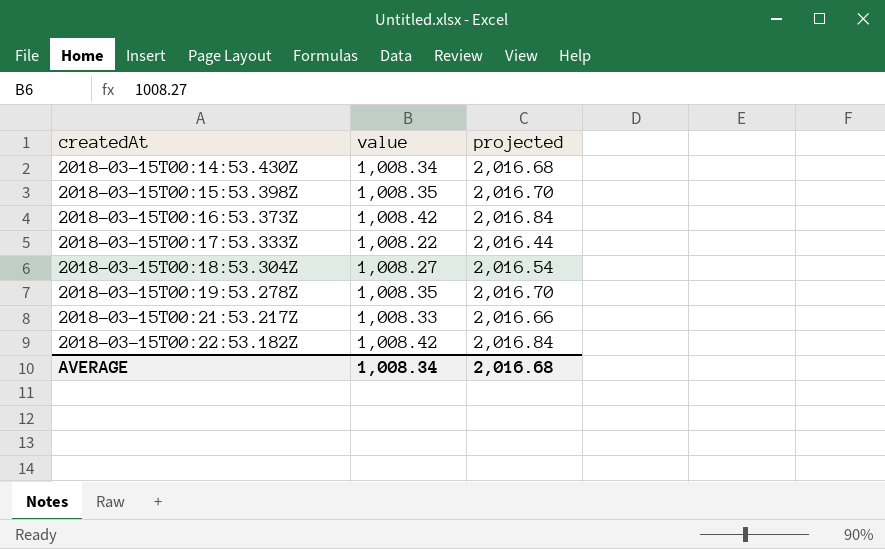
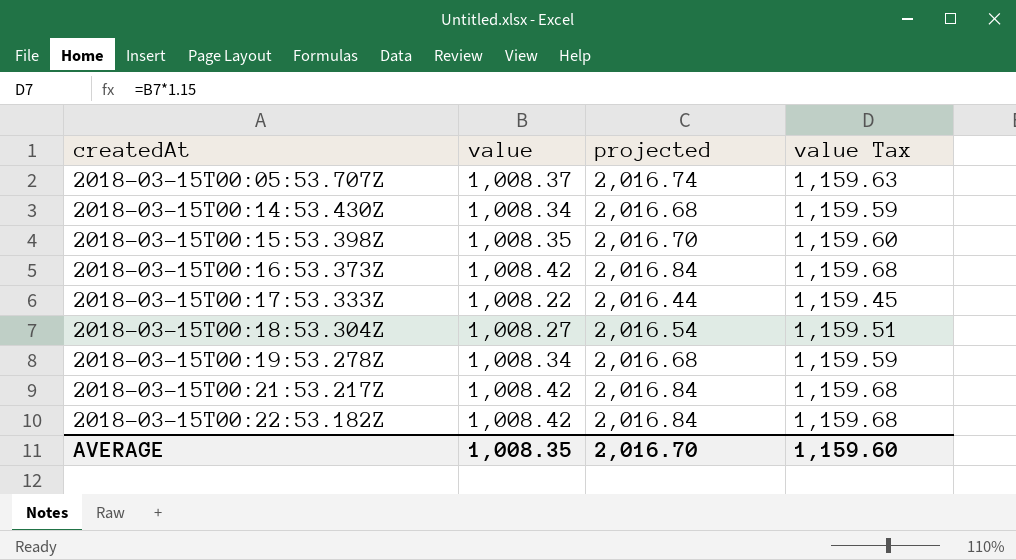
column value Tax | formula: none -> [value] * 1.15
row 2018-03-15T00:05:53.707Z: none -> 1,008.37 | 2,016.74 | 1,159.63
2018-03-15T00:19:53.278Z | value: 1,008.35 -> 1,008.34
2018-03-15T00:19:53.278Z | projected: 2,016.70 -> 2,016.68
2018-03-15T00:21:53.217Z | value: 1,008.33 -> 1,008.42
2018-03-15T00:21:53.217Z | projected: 2,016.66 -> 2,016.84
AVERAGE | value: 1,008.34 -> 1,008.35
AVERAGE | projected: 2,016.68 -> 2,016.70

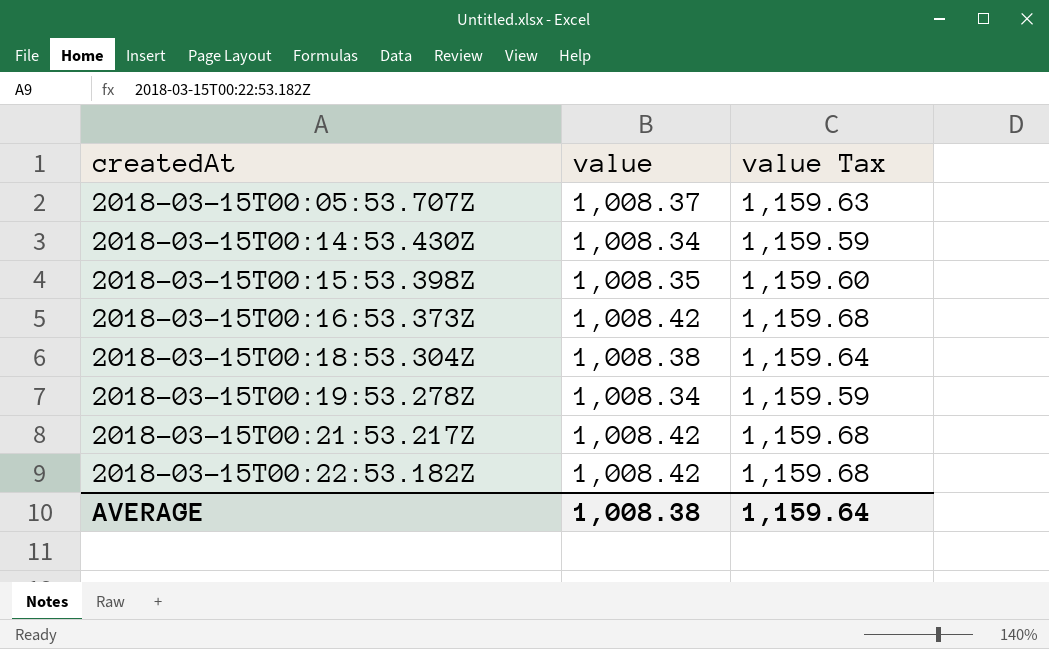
column projected | formula: [value] * 2 -> none
row 2018-03-15T00:17:53.333Z: 1,008.22 | 2,016.44 | 1,159.45 -> none
2018-03-15T00:18:53.304Z | value: 1,008.27 -> 1,008.38
2018-03-15T00:18:53.304Z | value Tax: 1,159.51 -> 1,159.64
AVERAGE | value: 1,008.35 -> 1,008.38
AVERAGE | value Tax: 1,159.60 -> 1,159.64

